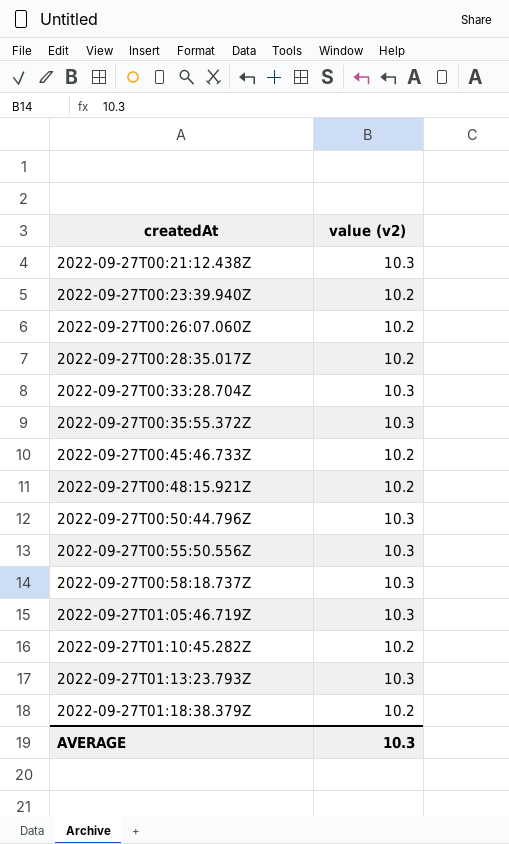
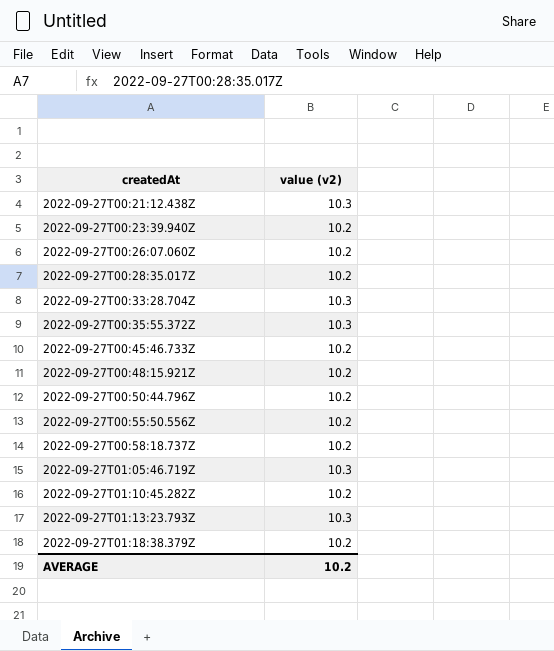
2022-09-27T00:50:44.796Z | value (v2): 10.3 -> 10.2
2022-09-27T00:55:50.556Z | value (v2): 10.3 -> 10.2
2022-09-27T00:58:18.737Z | value (v2): 10.3 -> 10.2
AVERAGE | value (v2): 10.3 -> 10.2

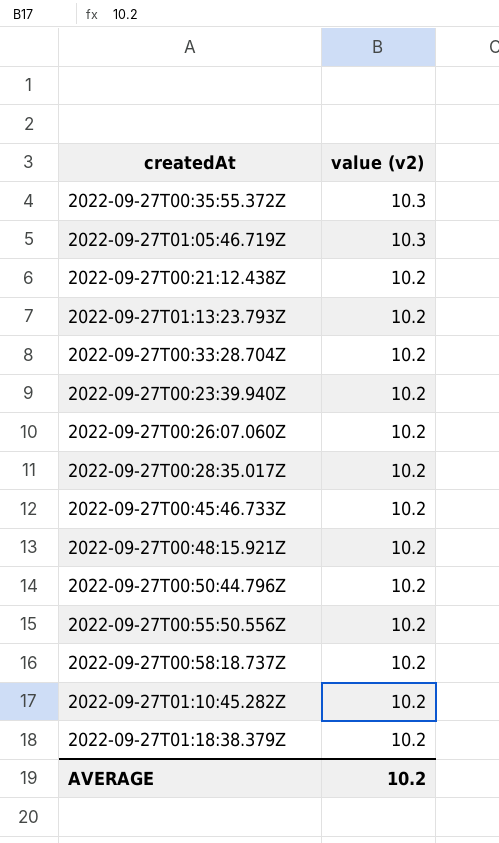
row order: createdAt ascending -> value (v2) descending
2022-09-27T00:21:12.438Z | value (v2): 10.3 -> 10.2
2022-09-27T01:13:23.793Z | value (v2): 10.3 -> 10.2
2022-09-27T00:33:28.704Z | value (v2): 10.3 -> 10.2

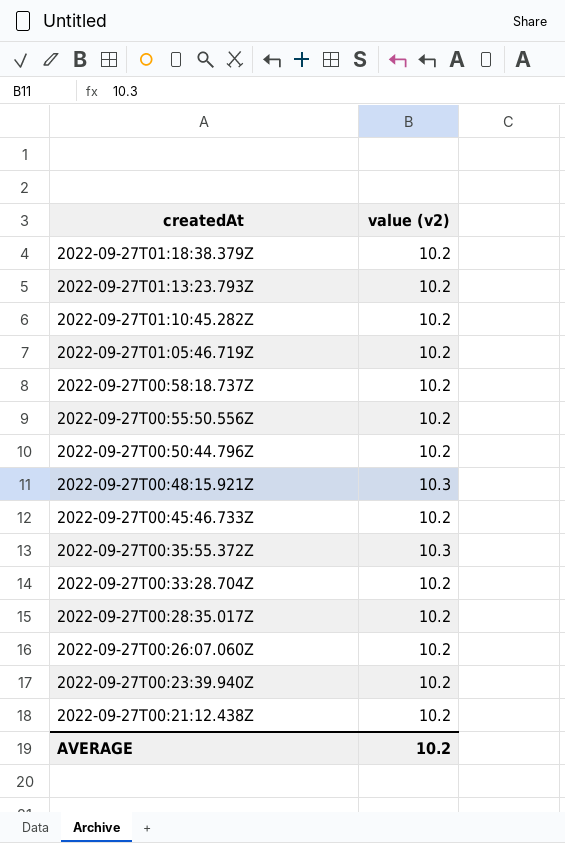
row order: value (v2) descending -> createdAt descending
2022-09-27T01:05:46.719Z | value (v2): 10.3 -> 10.2
2022-09-27T00:48:15.921Z | value (v2): 10.2 -> 10.3

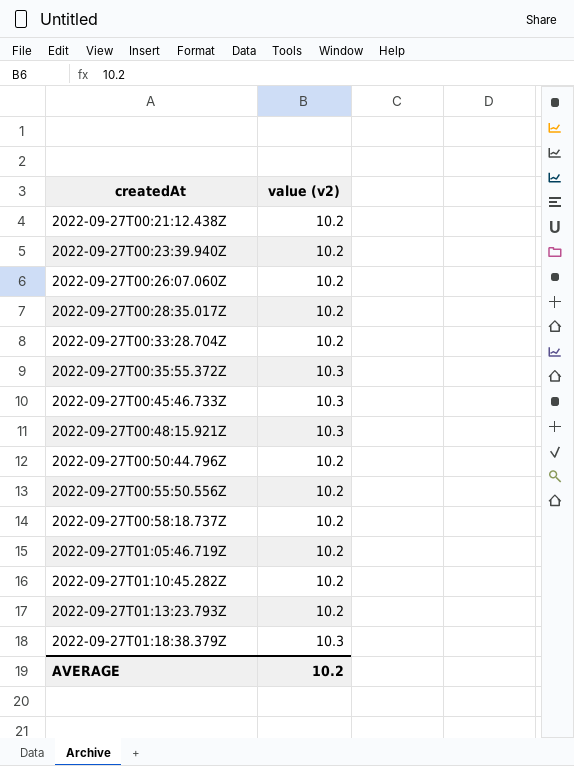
row order: createdAt descending -> createdAt ascending
2022-09-27T00:45:46.733Z | value (v2): 10.2 -> 10.3
2022-09-27T01:18:38.379Z | value (v2): 10.2 -> 10.3

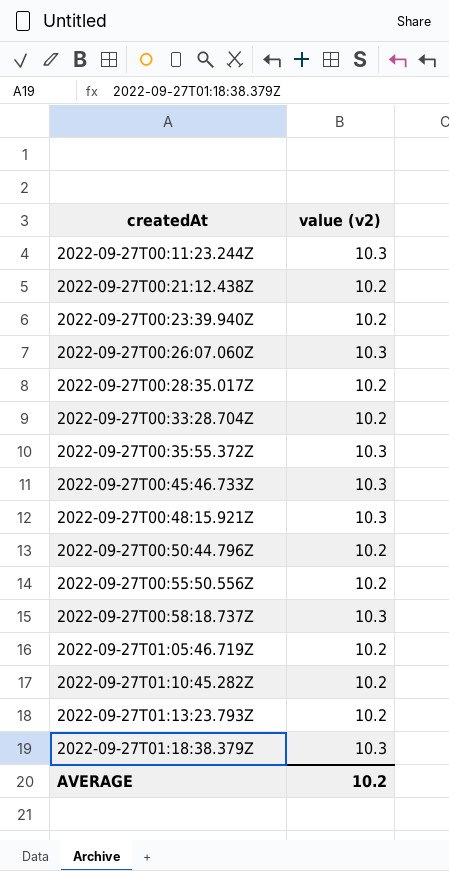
row 2022-09-27T00:11:23.244Z: none -> 10.3
2022-09-27T00:26:07.060Z | value (v2): 10.2 -> 10.3
2022-09-27T00:58:18.737Z | value (v2): 10.2 -> 10.3

